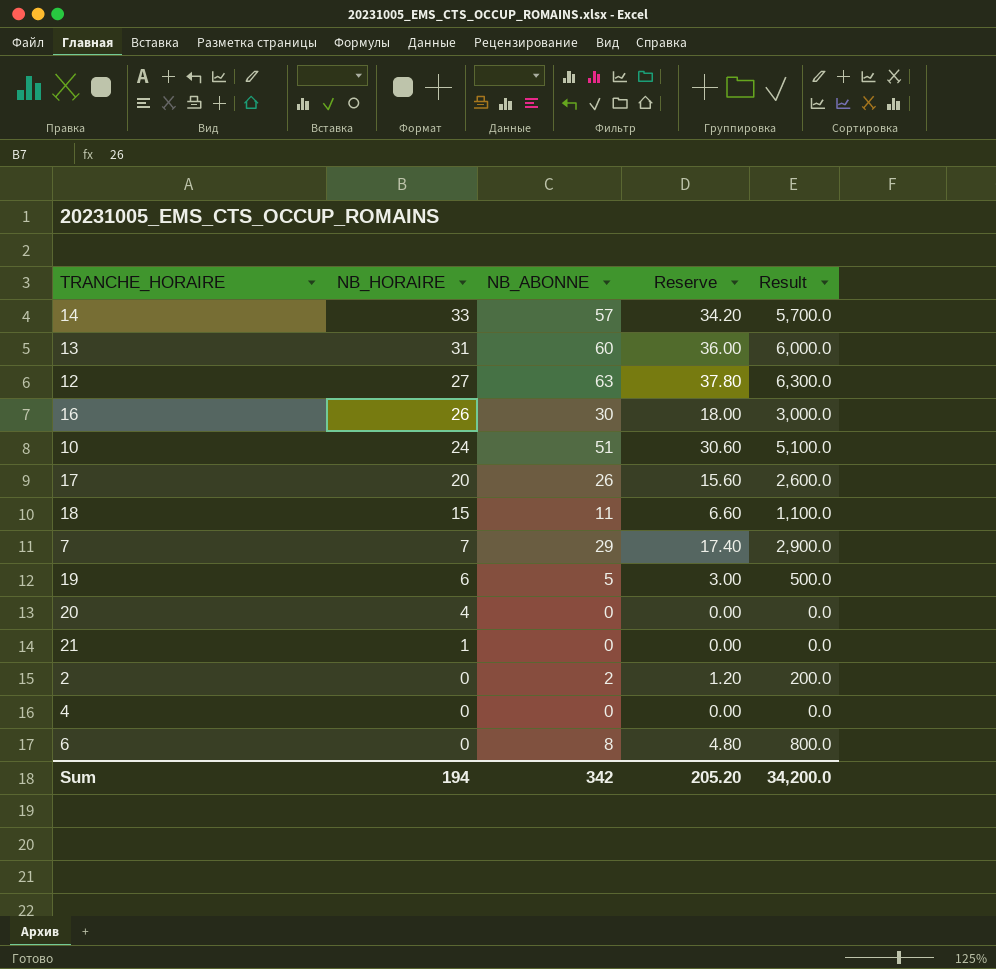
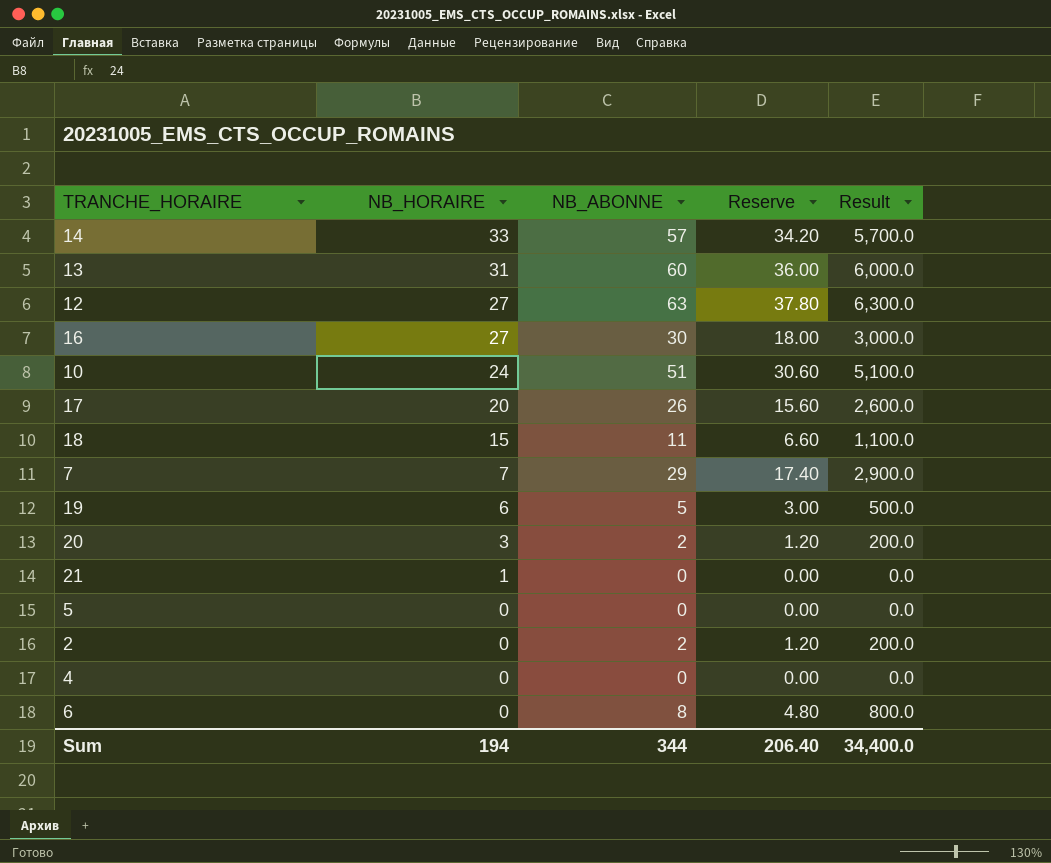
16 | NB_HORAIRE: 26 -> 27
20 | NB_HORAIRE: 4 -> 3
20 | NB_ABONNE: 0 -> 2
20 | Reserve: 0.00 -> 1.20
20 | Result: 0.0 -> 200.0
row 5: none -> 0 | 0 | 0.00 | 0.0
Sum | NB_ABONNE: 342 -> 344
Sum | Reserve: 205.20 -> 206.40
Sum | Result: 34,200.0 -> 34,400.0

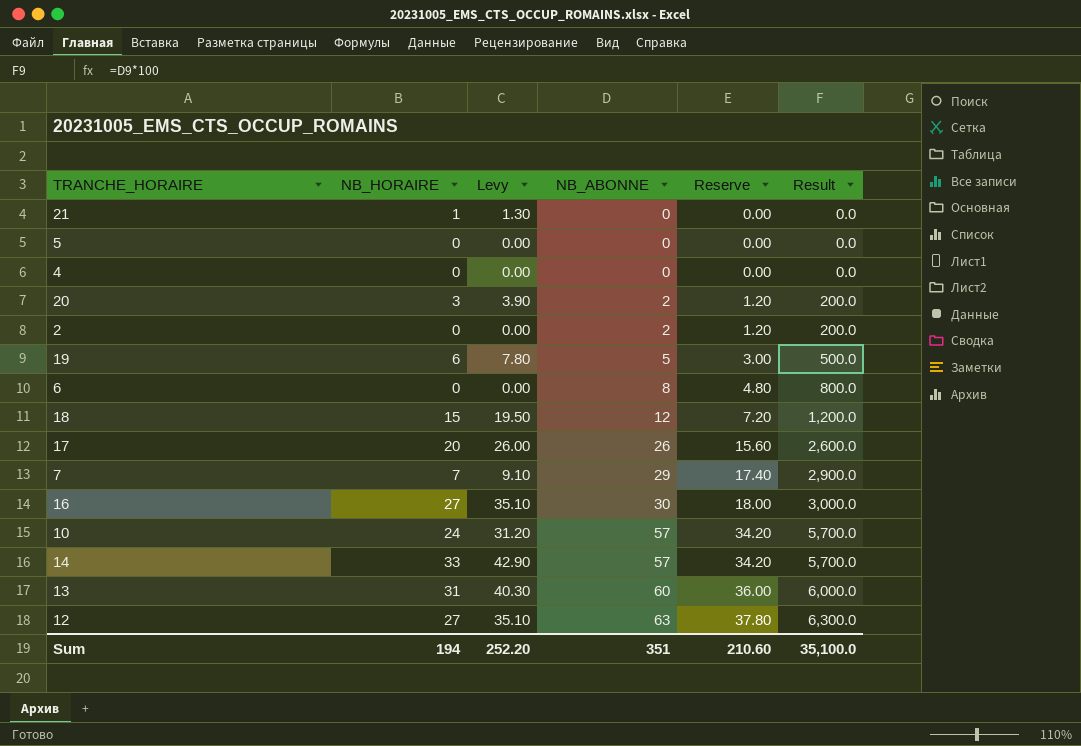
row order: NB_HORAIRE descending -> NB_ABONNE ascending
column Levy | formula: none -> [NB_HORAIRE] * 1.3
18 | NB_ABONNE: 11 -> 12
18 | Reserve: 6.60 -> 7.20
18 | Result: 1,100.0 -> 1,200.0
10 | NB_ABONNE: 51 -> 57
10 | Reserve: 30.60 -> 34.20
10 | Result: 5,100.0 -> 5,700.0
Sum | NB_ABONNE: 344 -> 351
Sum | Reserve: 206.40 -> 210.60
Sum | Result: 34,400.0 -> 35,100.0

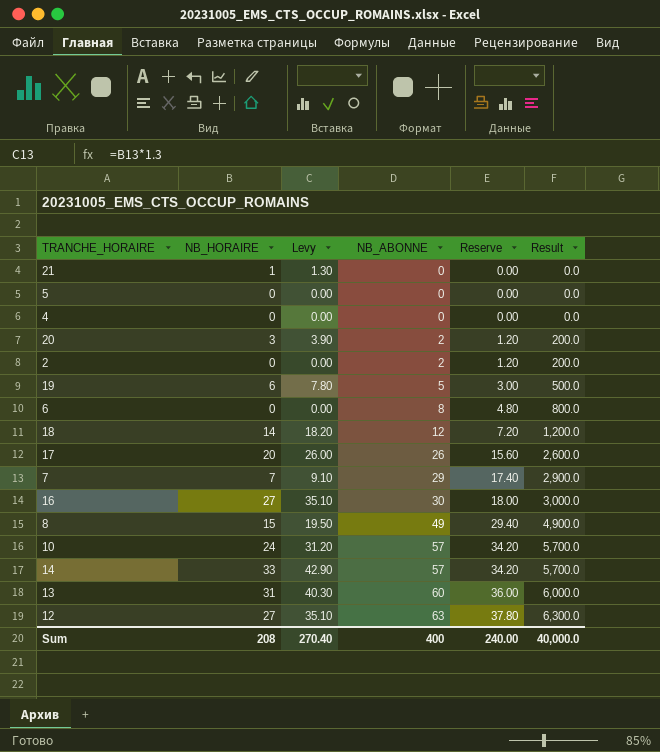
18 | NB_HORAIRE: 15 -> 14
18 | Levy: 19.50 -> 18.20
row 8: none -> 15 | 19.50 | 49 | 29.40 | 4,900.0
Sum | NB_HORAIRE: 194 -> 208
Sum | Levy: 252.20 -> 270.40
Sum | NB_ABONNE: 351 -> 400
Sum | Reserve: 210.60 -> 240.00
Sum | Result: 35,100.0 -> 40,000.0

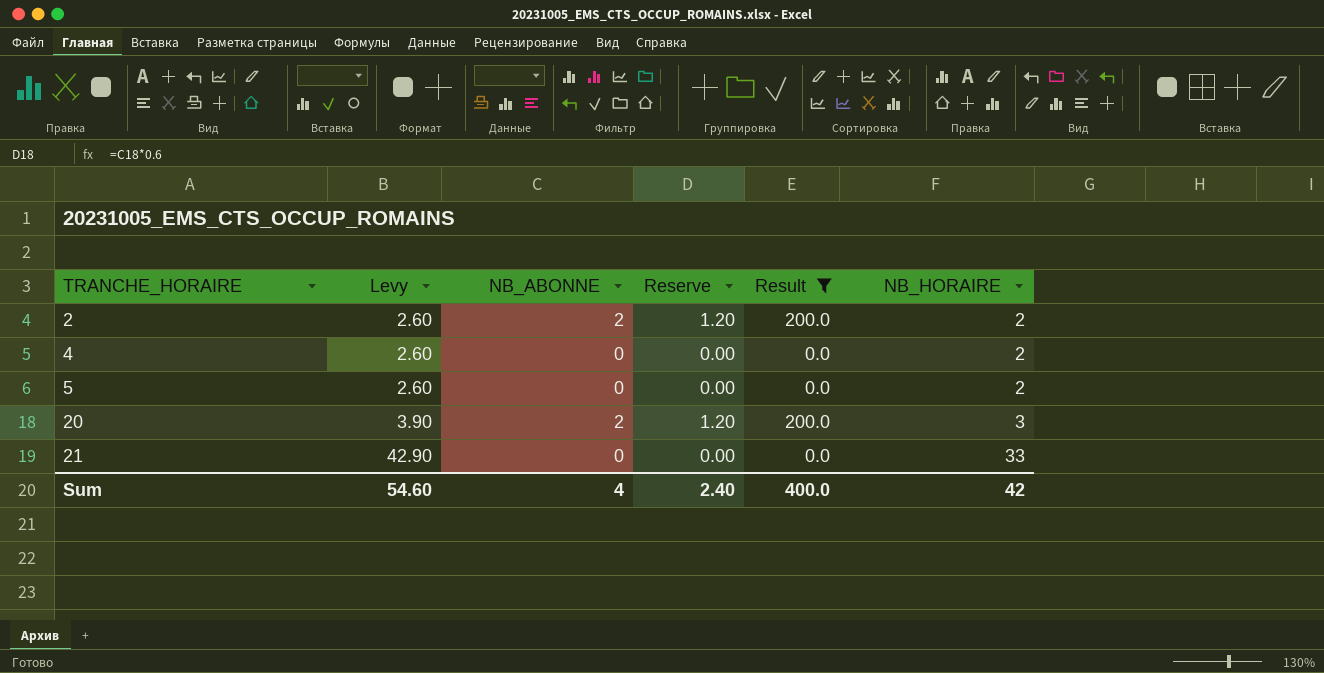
filter: none -> Result <= 200.0
row order: NB_ABONNE ascending -> TRANCHE_HORAIRE ascending
column NB_HORAIRE | position: 2 -> 6
2 | Levy: 0.00 -> 2.60
2 | NB_HORAIRE: 0 -> 2
4 | Levy: 0.00 -> 2.60
4 | NB_HORAIRE: 0 -> 2
5 | Levy: 0.00 -> 2.60
5 | NB_HORAIRE: 0 -> 2
21 | Levy: 1.30 -> 42.90
21 | NB_HORAIRE: 1 -> 33
Sum | Levy: 270.40 -> 54.60
Sum | NB_ABONNE: 400 -> 4
Sum | Reserve: 240.00 -> 2.40
Sum | Result: 40,000.0 -> 400.0
Sum | NB_HORAIRE: 208 -> 42

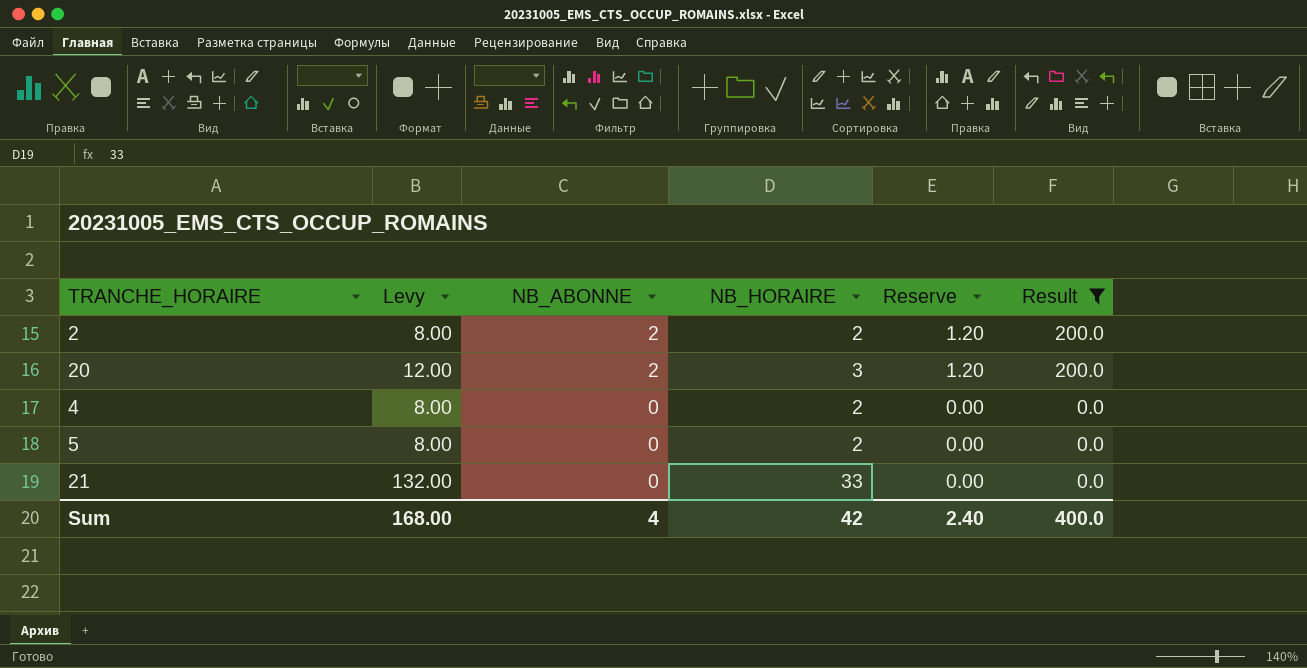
row order: TRANCHE_HORAIRE ascending -> NB_ABONNE descending
column Levy | formula: [NB_HORAIRE] * 1.3 -> [NB_HORAIRE] * 4
column NB_HORAIRE | position: 6 -> 4
Sum | Levy: 54.60 -> 168.00

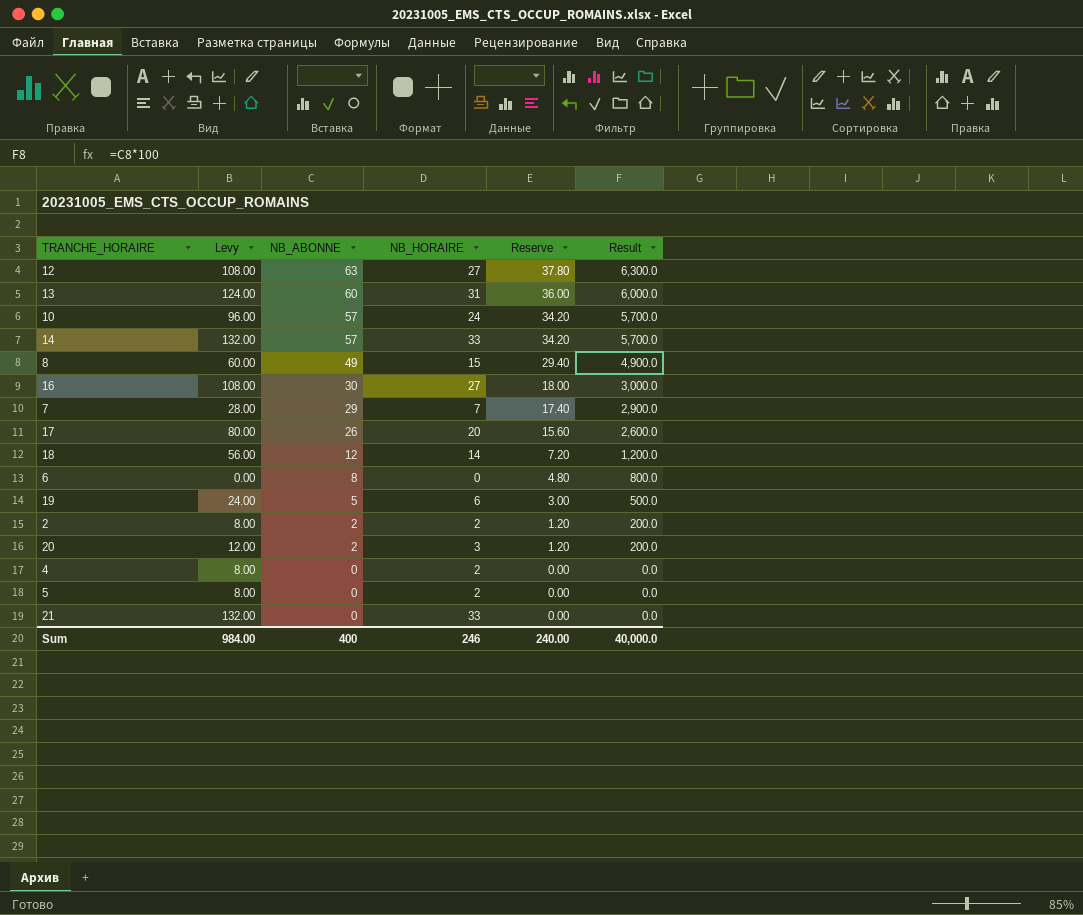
filter: Result <= 200.0 -> none
Sum | Levy: 168.00 -> 984.00
Sum | NB_ABONNE: 4 -> 400
Sum | NB_HORAIRE: 42 -> 246
Sum | Reserve: 2.40 -> 240.00
Sum | Result: 400.0 -> 40,000.0

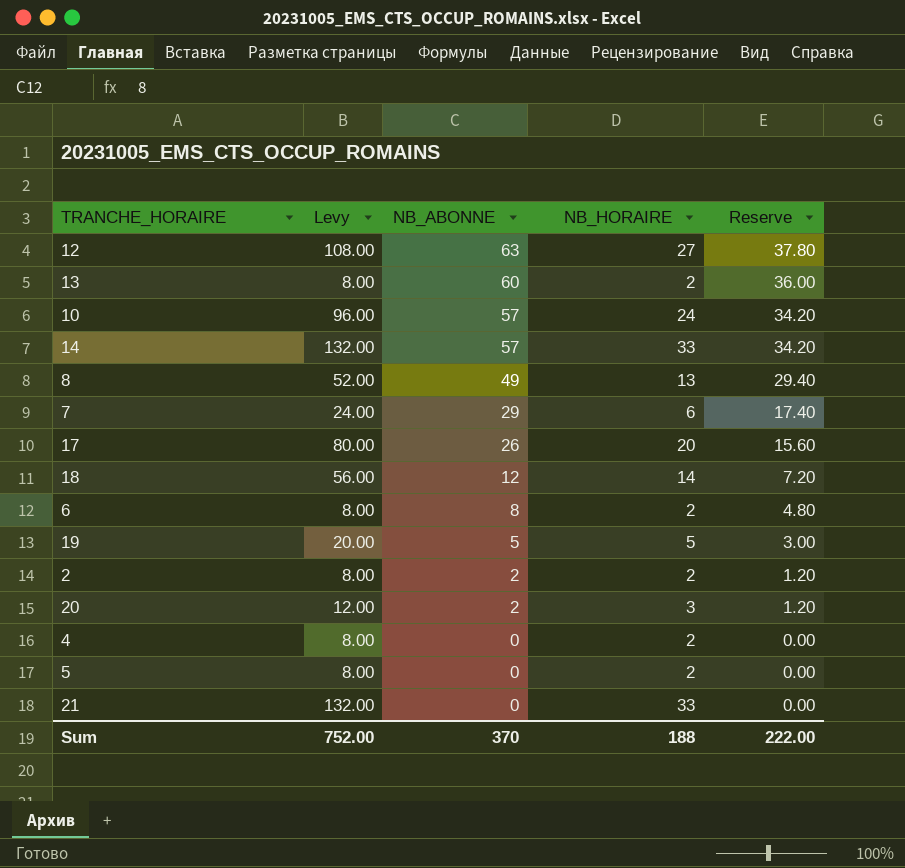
column Result | formula: [NB_ABONNE] * 100 -> none
row 16: 108.00 | 30 | 27 | 18.00 | 3,000.0 -> none
13 | Levy: 124.00 -> 8.00
13 | NB_HORAIRE: 31 -> 2
8 | Levy: 60.00 -> 52.00
8 | NB_HORAIRE: 15 -> 13
7 | Levy: 28.00 -> 24.00
7 | NB_HORAIRE: 7 -> 6
6 | Levy: 0.00 -> 8.00
6 | NB_HORAIRE: 0 -> 2
19 | Levy: 24.00 -> 20.00
19 | NB_HORAIRE: 6 -> 5
Sum | Levy: 984.00 -> 752.00
Sum | NB_ABONNE: 400 -> 370
Sum | NB_HORAIRE: 246 -> 188
Sum | Reserve: 240.00 -> 222.00

